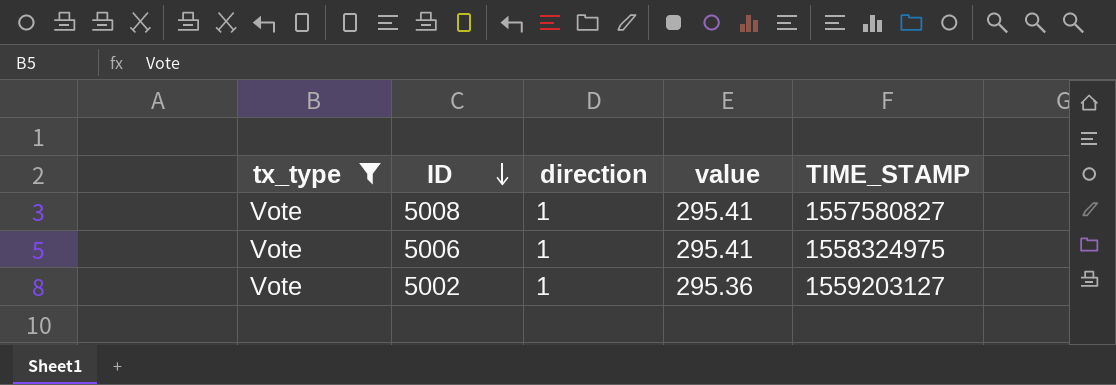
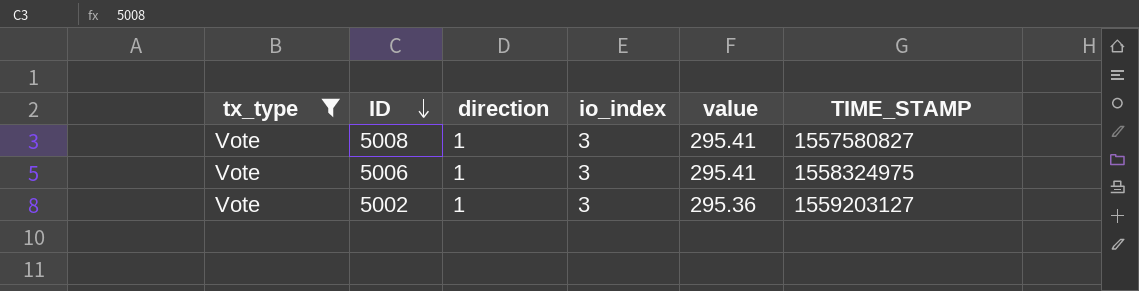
column io_index | position: none -> 4

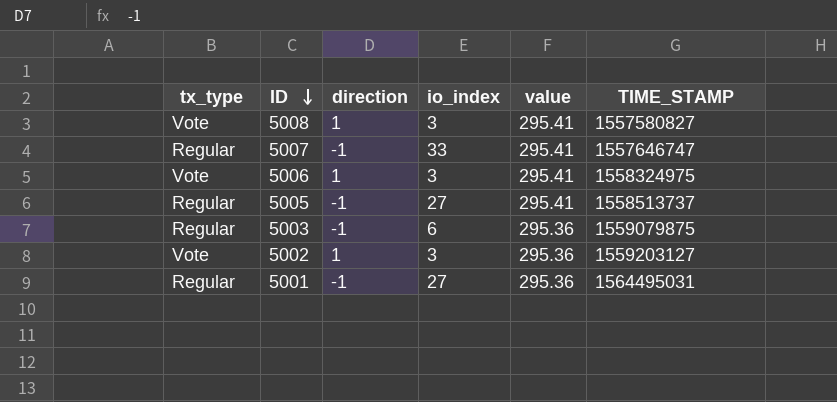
filter: tx_type = Vote -> none

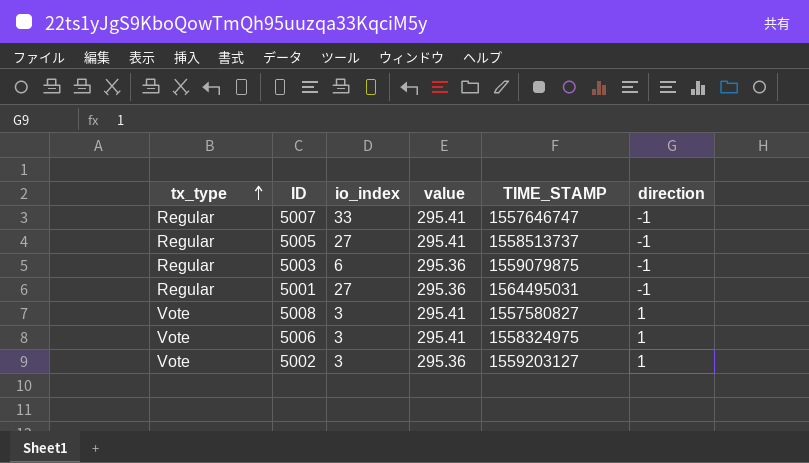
row order: ID descending -> tx_type ascending
column direction | position: 3 -> 6

